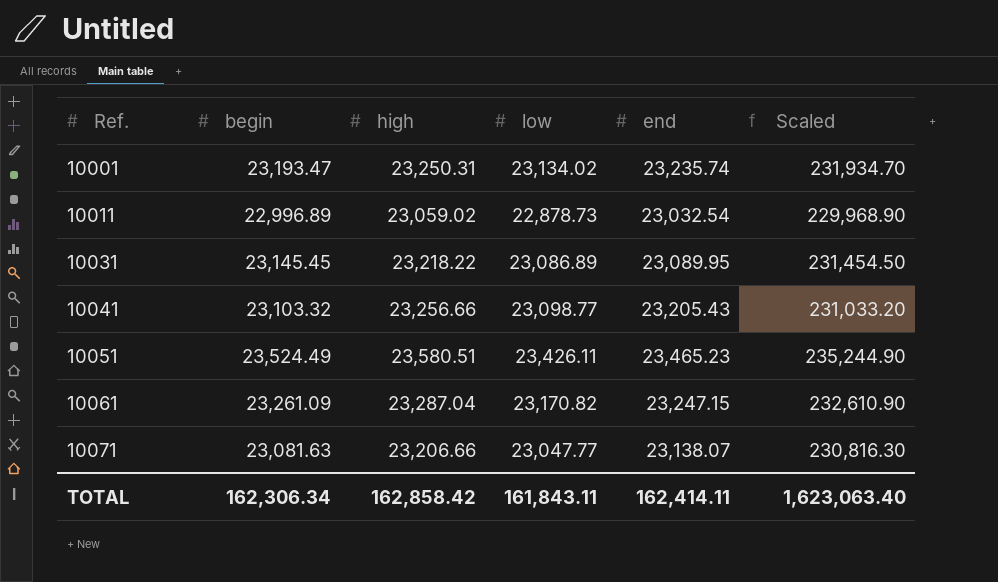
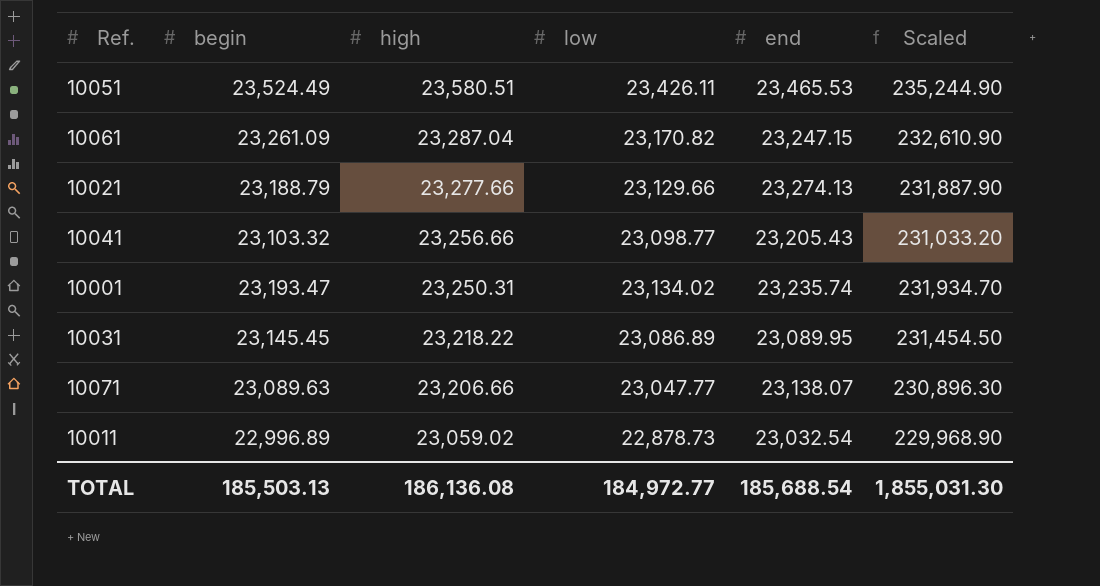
row order: Ref. ascending -> high descending
10051 | end: 23,465.23 -> 23,465.53
row 10021: none -> 23,188.79 | 23,277.66 | 23,129.66 | 23,274.13 | 231,887.90
10071 | begin: 23,081.63 -> 23,089.63
10071 | Scaled: 230,816.30 -> 230,896.30
TOTAL | begin: 162,306.34 -> 185,503.13
TOTAL | high: 162,858.42 -> 186,136.08
TOTAL | low: 161,843.11 -> 184,972.77
TOTAL | end: 162,414.11 -> 185,688.54
TOTAL | Scaled: 1,623,063.40 -> 1,855,031.30

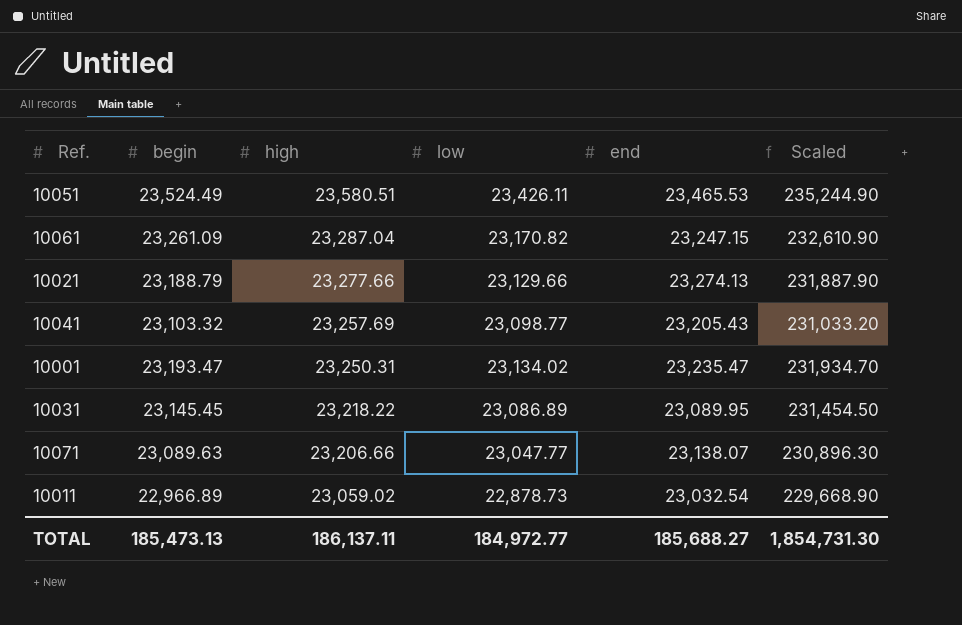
10041 | high: 23,256.66 -> 23,257.69
10001 | end: 23,235.74 -> 23,235.47
10011 | begin: 22,996.89 -> 22,966.89
10011 | Scaled: 229,968.90 -> 229,668.90
TOTAL | begin: 185,503.13 -> 185,473.13
TOTAL | high: 186,136.08 -> 186,137.11
TOTAL | end: 185,688.54 -> 185,688.27
TOTAL | Scaled: 1,855,031.30 -> 1,854,731.30

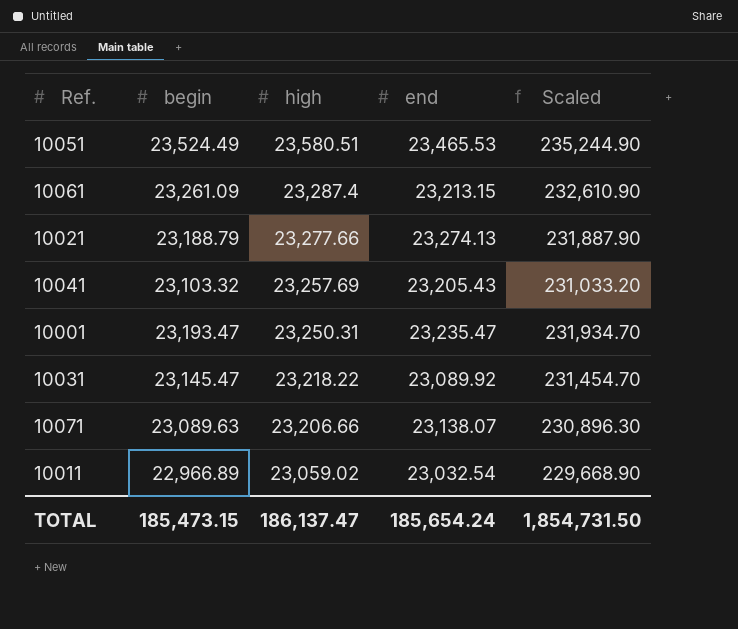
column low | position: 4 -> none
10061 | high: 23,287.04 -> 23,287.4
10061 | end: 23,247.15 -> 23,213.15
10031 | begin: 23,145.45 -> 23,145.47
10031 | end: 23,089.95 -> 23,089.92
10031 | Scaled: 231,454.50 -> 231,454.70
TOTAL | begin: 185,473.13 -> 185,473.15
TOTAL | high: 186,137.11 -> 186,137.47
TOTAL | end: 185,688.27 -> 185,654.24
TOTAL | Scaled: 1,854,731.30 -> 1,854,731.50

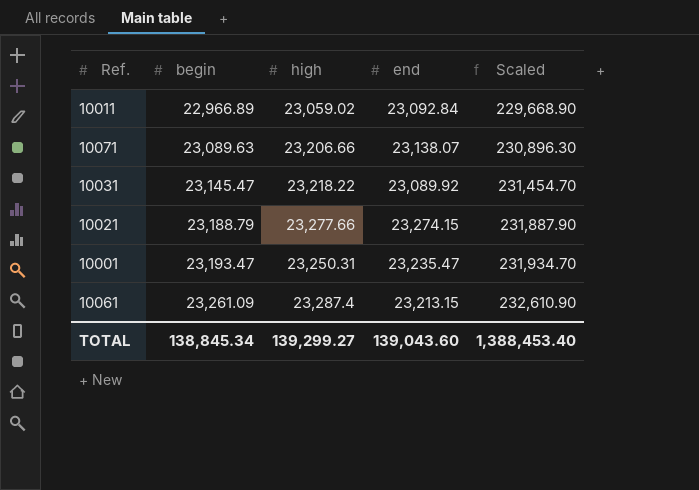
row order: high descending -> begin ascending
row 10051: 23,524.49 | 23,580.51 | 23,465.53 | 235,244.90 -> none
row 10041: 23,103.32 | 23,257.69 | 23,205.43 | 231,033.20 -> none
10011 | end: 23,032.54 -> 23,092.84
10021 | end: 23,274.13 -> 23,274.15
TOTAL | begin: 185,473.15 -> 138,845.34
TOTAL | high: 186,137.47 -> 139,299.27
TOTAL | end: 185,654.24 -> 139,043.60
TOTAL | Scaled: 1,854,731.50 -> 1,388,453.40

